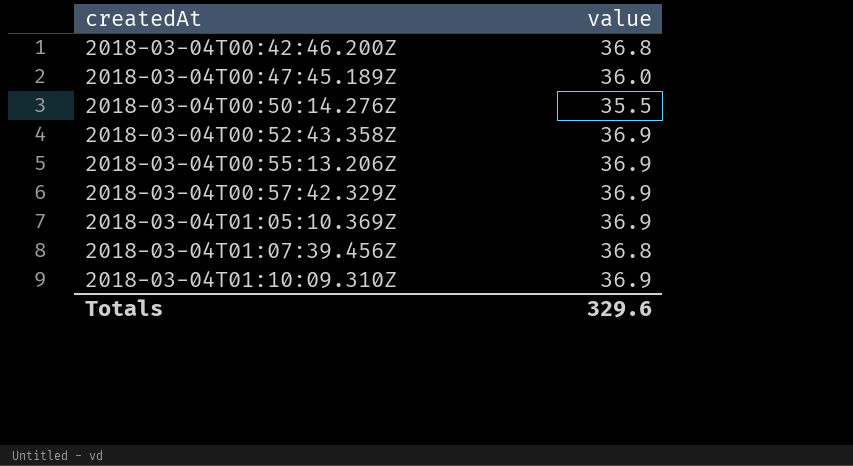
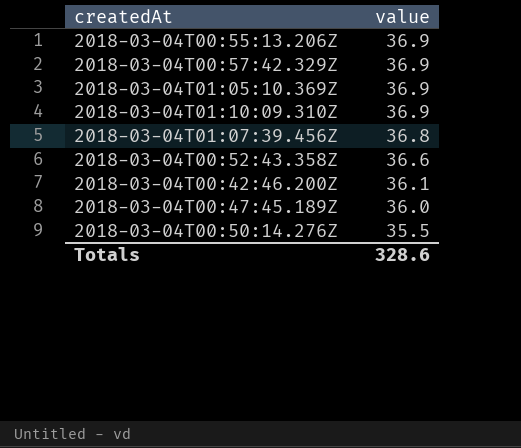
row order: createdAt ascending -> value descending
2018-03-04T00:52:43.358Z | value: 36.9 -> 36.6
2018-03-04T00:42:46.200Z | value: 36.8 -> 36.1
Totals | value: 329.6 -> 328.6

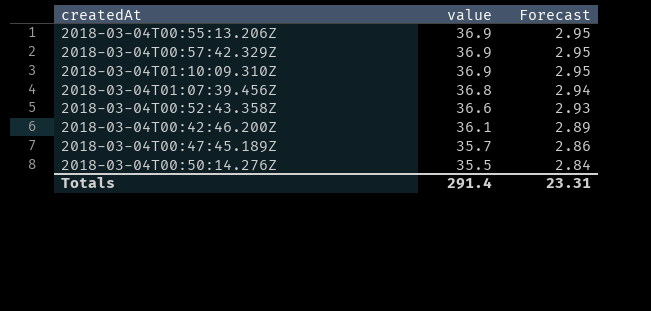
column Forecast | formula: none -> [value] * 0.08
row 2018-03-04T01:05:10.369Z: 36.9 -> none
2018-03-04T00:47:45.189Z | value: 36.0 -> 35.7
Totals | value: 328.6 -> 291.4

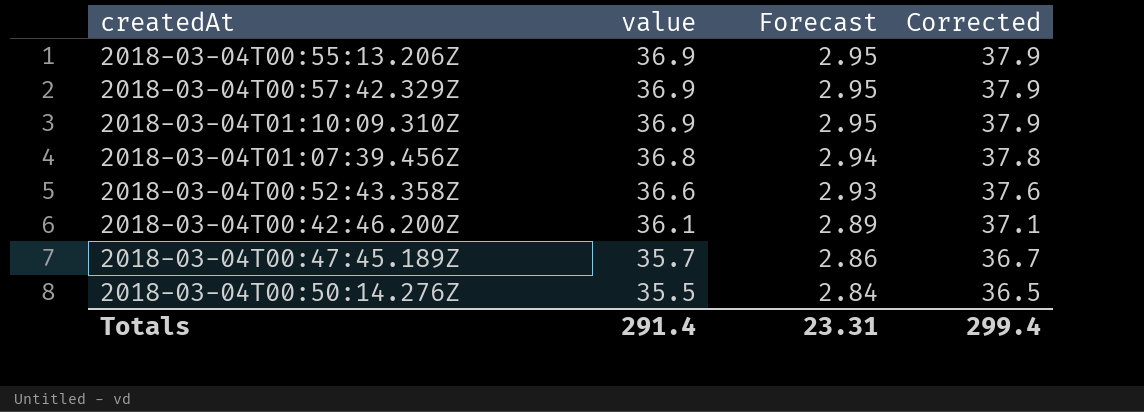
column Corrected | formula: none -> [value] + 1

